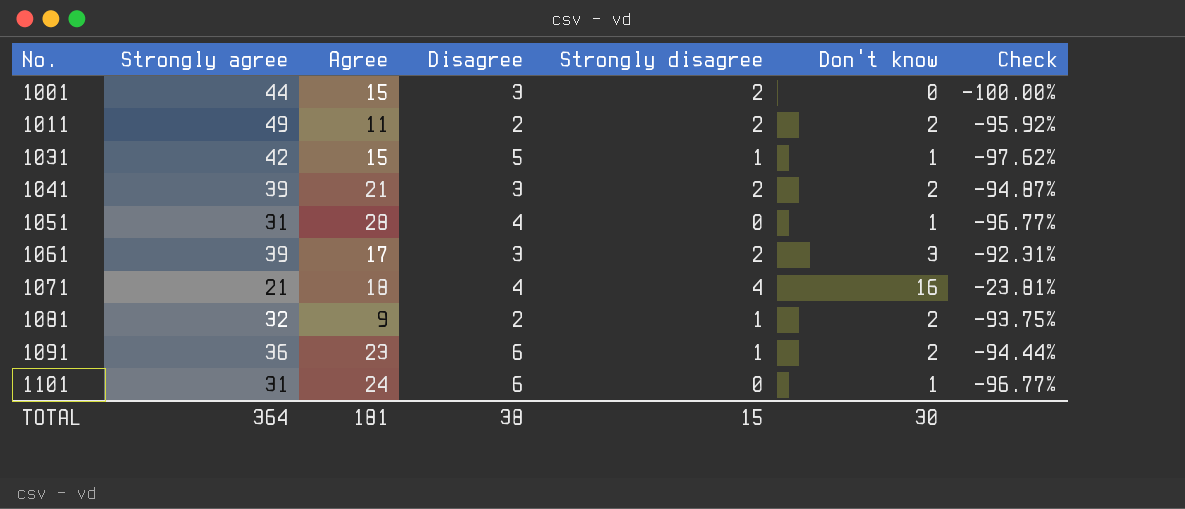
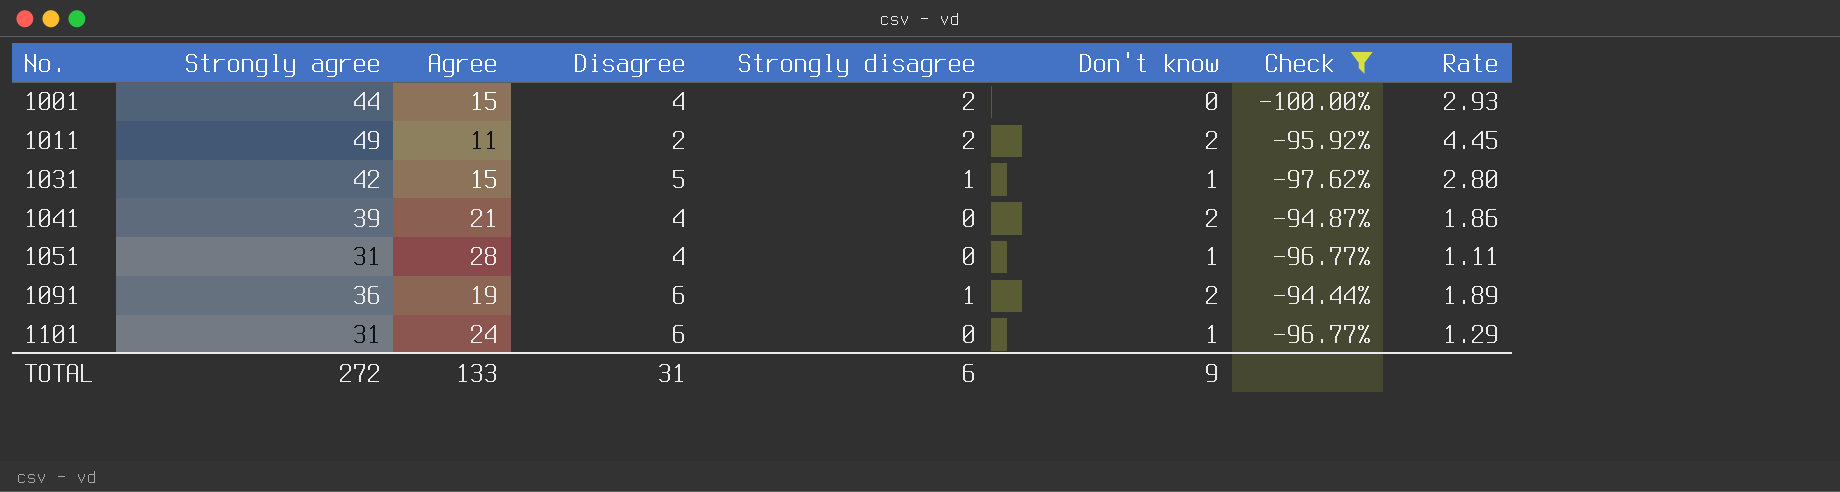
filter: none -> Check <= -94.44%
column Rate | formula: none -> [Strongly agree] / [Agree]
1001 | Disagree: 3 -> 4
1041 | Disagree: 3 -> 4
1041 | Strongly disagree: 2 -> 0
1091 | Agree: 23 -> 19
TOTAL | Strongly agree: 364 -> 272
TOTAL | Agree: 181 -> 133
TOTAL | Disagree: 38 -> 31
TOTAL | Strongly disagree: 15 -> 6
TOTAL | Don't know: 30 -> 9

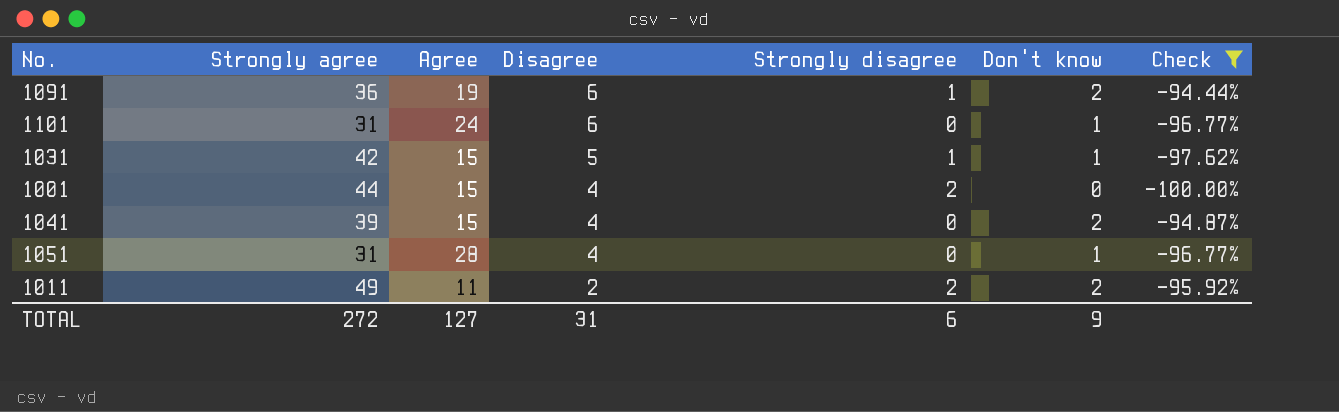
row order: No. ascending -> Disagree descending
column Rate | formula: [Strongly agree] / [Agree] -> none
1041 | Agree: 21 -> 15
TOTAL | Agree: 133 -> 127

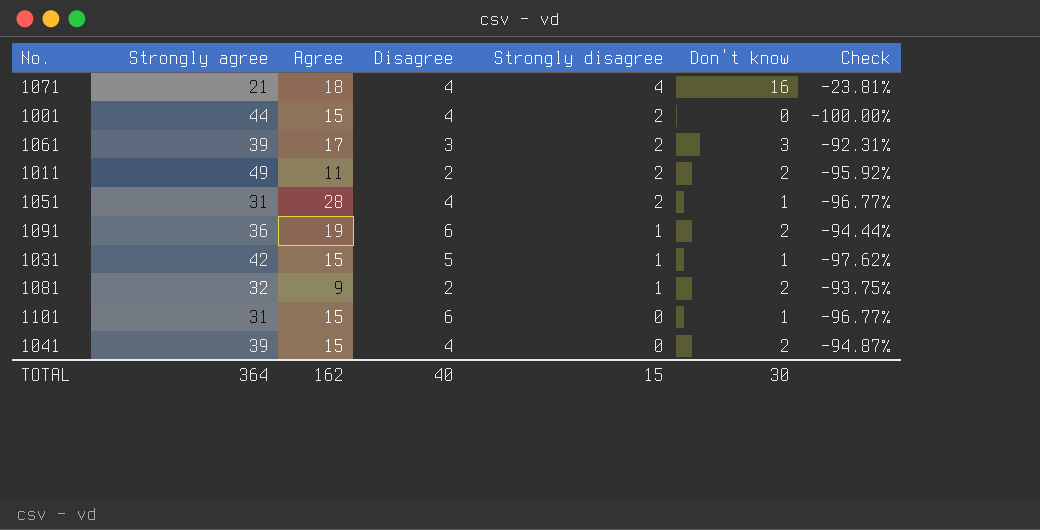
filter: Check <= -94.44% -> none
row order: Disagree descending -> Strongly disagree descending
1051 | Strongly disagree: 0 -> 2
1101 | Agree: 24 -> 15
TOTAL | Strongly agree: 272 -> 364
TOTAL | Agree: 127 -> 162
TOTAL | Disagree: 31 -> 40
TOTAL | Strongly disagree: 6 -> 15
TOTAL | Don't know: 9 -> 30

